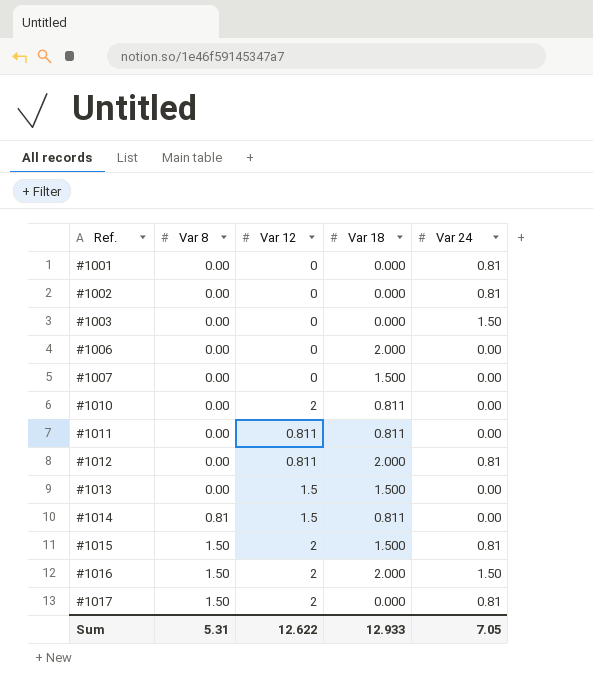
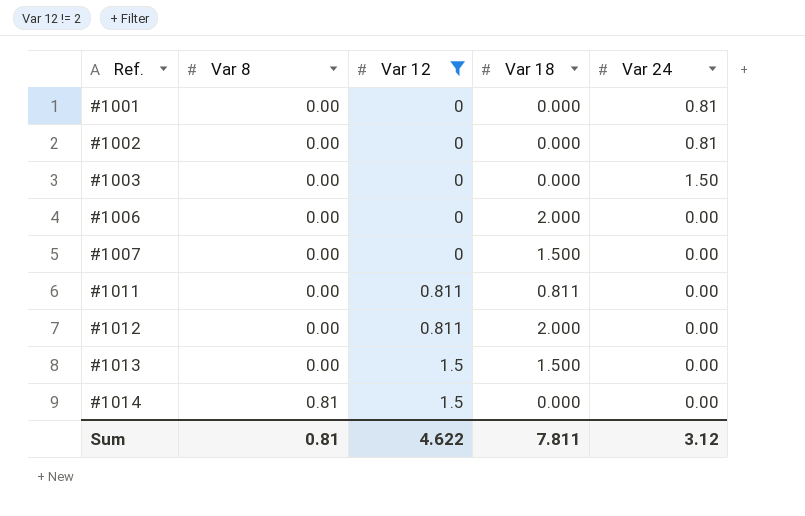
filter: none -> Var 12 != 2
#1012 | Var 24: 0.81 -> 0.00
#1014 | Var 18: 0.811 -> 0.000
Sum | Var 8: 5.31 -> 0.81
Sum | Var 12: 12.622 -> 4.622
Sum | Var 18: 12.933 -> 7.811
Sum | Var 24: 7.05 -> 3.12

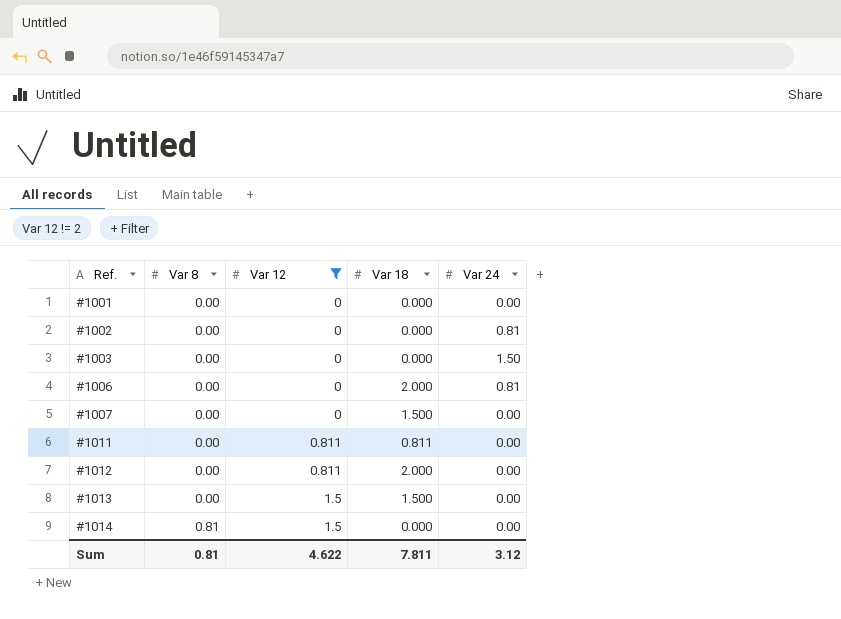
#1001 | Var 24: 0.81 -> 0.00
#1006 | Var 24: 0.00 -> 0.81

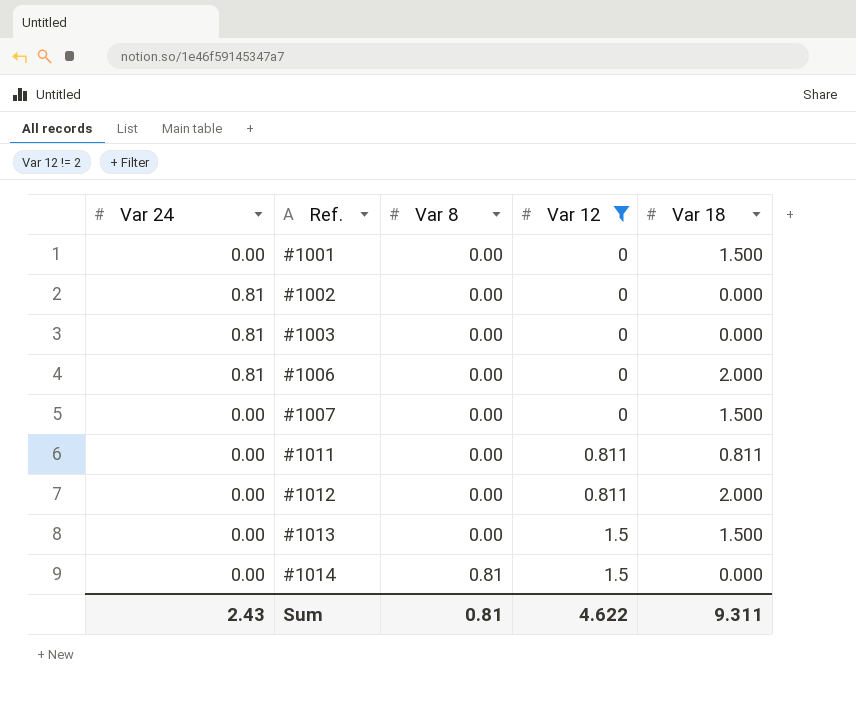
column Var 24 | position: 5 -> 1
#1001 | Var 18: 0.000 -> 1.500
#1003 | Var 24: 1.50 -> 0.81
Sum | Var 24: 3.12 -> 2.43
Sum | Var 18: 7.811 -> 9.311

